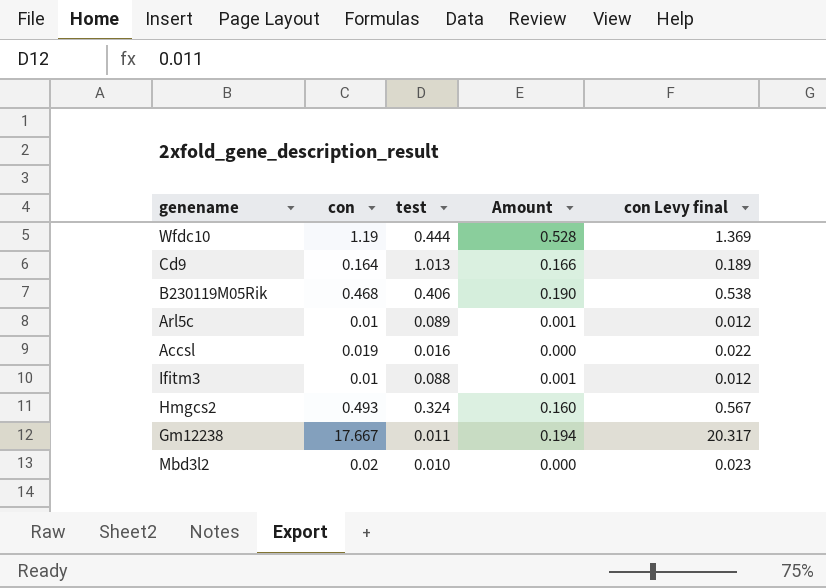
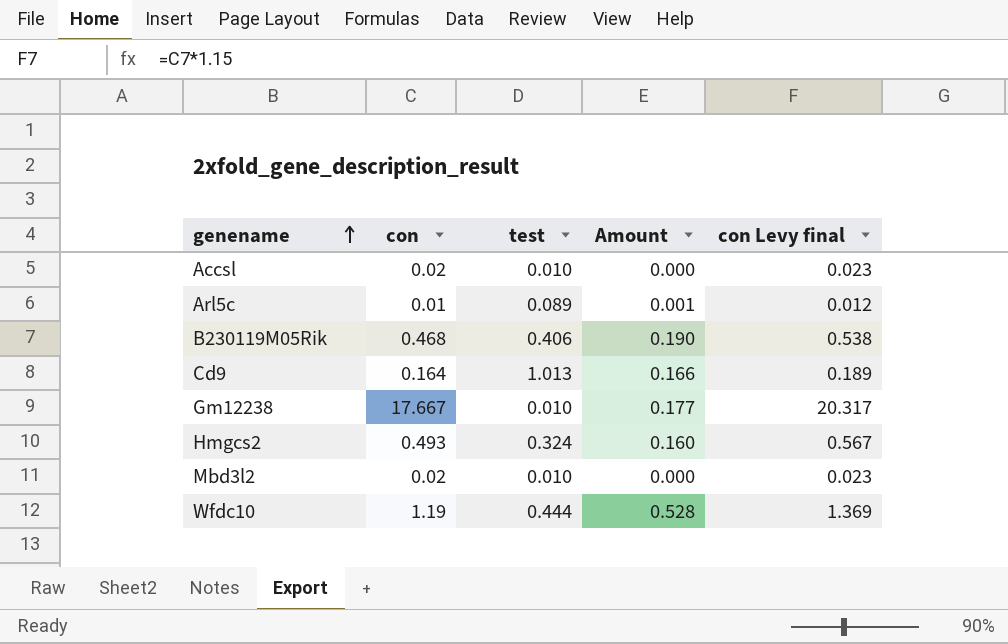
row order: none -> genename ascending
row Ifitm3: 0.01 | 0.088 | 0.001 | 0.012 -> none
Accsl | con: 0.019 -> 0.02
Accsl | test: 0.016 -> 0.010
Accsl | con Levy final: 0.022 -> 0.023
Gm12238 | test: 0.011 -> 0.010
Gm12238 | Amount: 0.194 -> 0.177

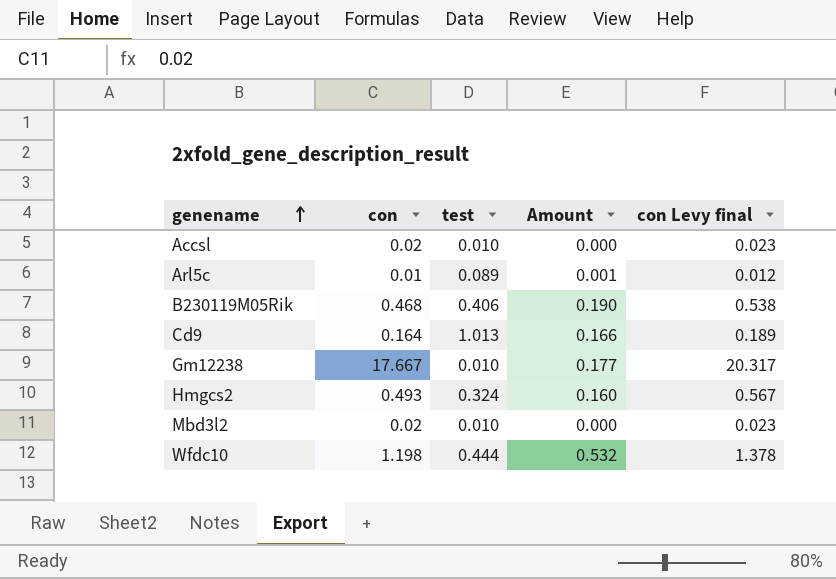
Wfdc10 | con: 1.19 -> 1.198
Wfdc10 | Amount: 0.528 -> 0.532
Wfdc10 | con Levy final: 1.369 -> 1.378

